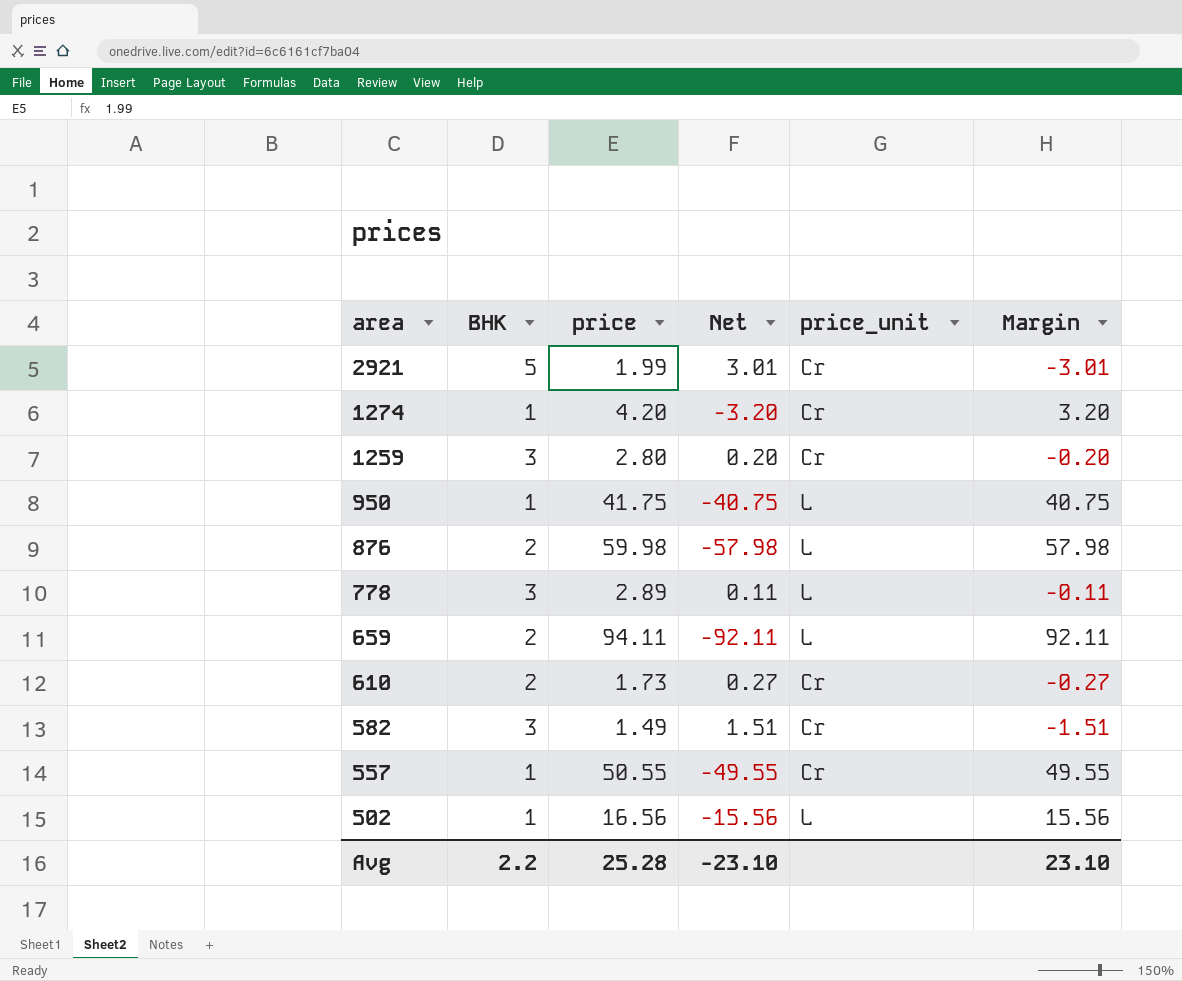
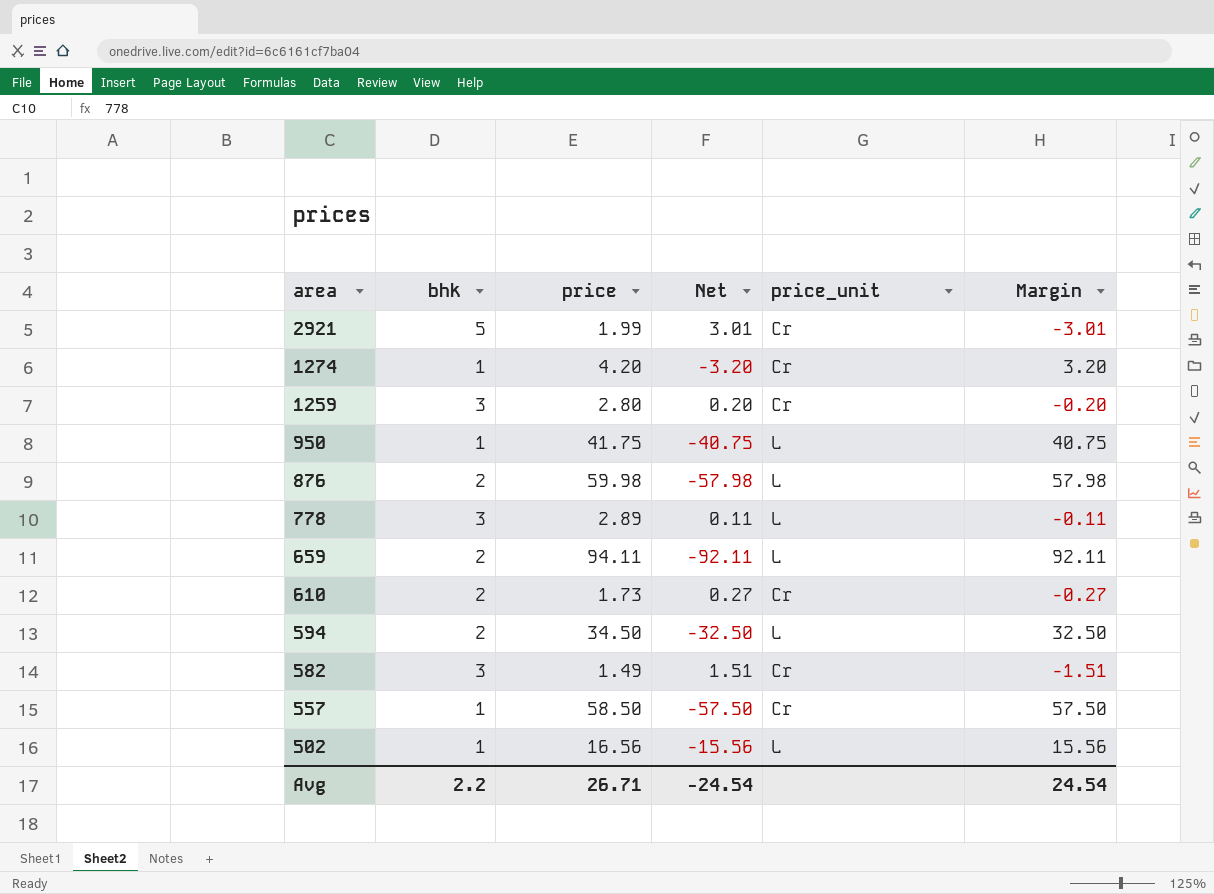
column name: BHK -> bhk
row 594: none -> 2 | 34.50 | -32.50 | L | 32.50
557 | price: 50.55 -> 58.50
557 | Net: -49.55 -> -57.50
557 | Margin: 49.55 -> 57.50
Avg | price: 25.28 -> 26.71
Avg | Net: -23.10 -> -24.54
Avg | Margin: 23.10 -> 24.54

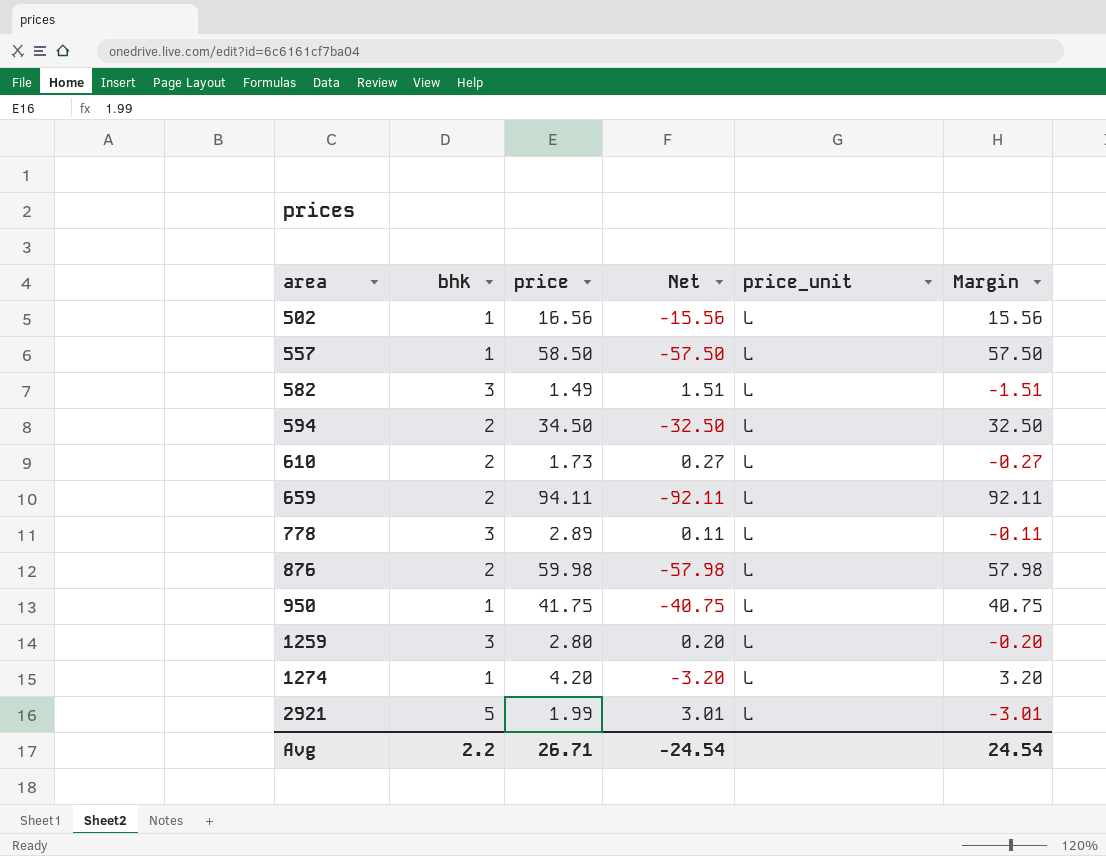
row order: area descending -> area ascending
557 | price_unit: Cr -> L
582 | price_unit: Cr -> L
610 | price_unit: Cr -> L
1259 | price_unit: Cr -> L
1274 | price_unit: Cr -> L
2921 | price_unit: Cr -> L

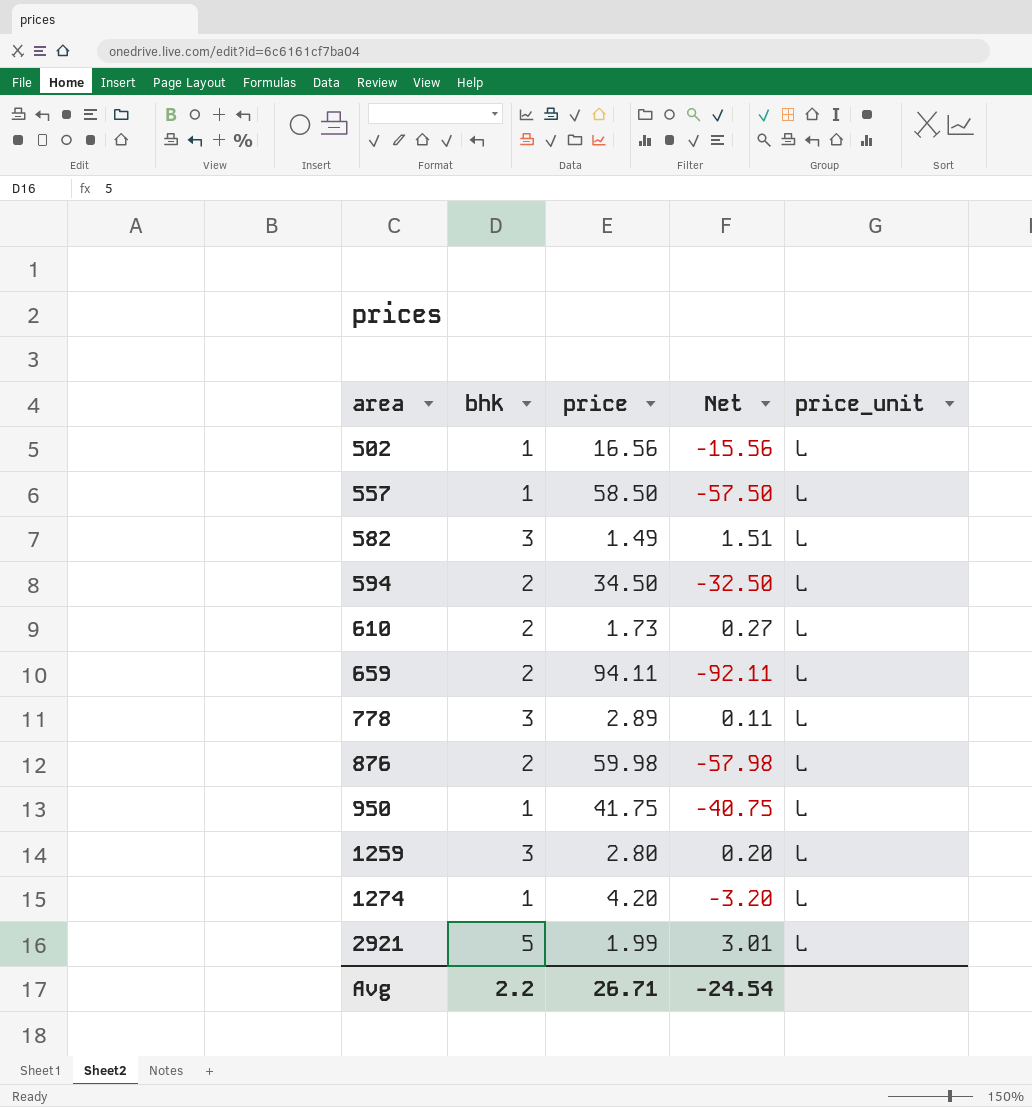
column Margin | formula: [price] - [bhk] -> none

